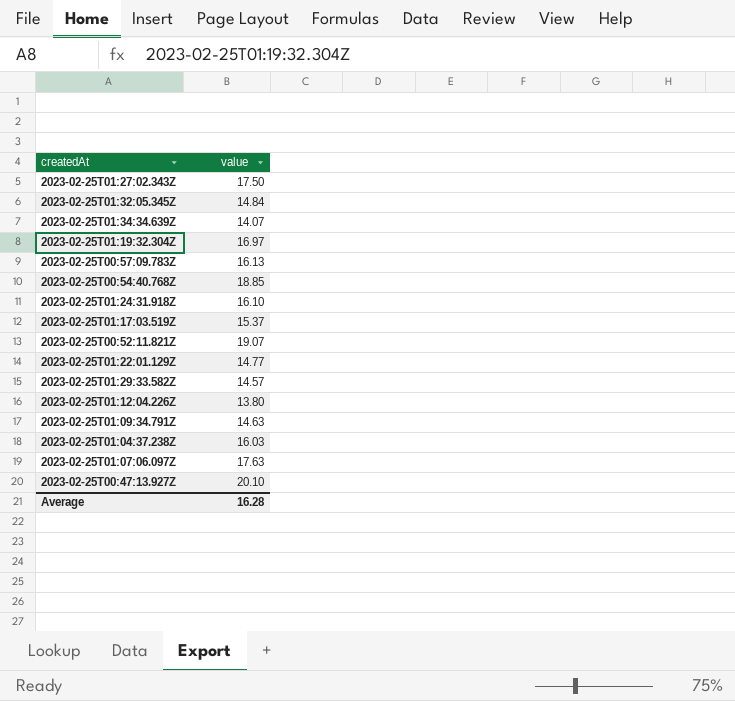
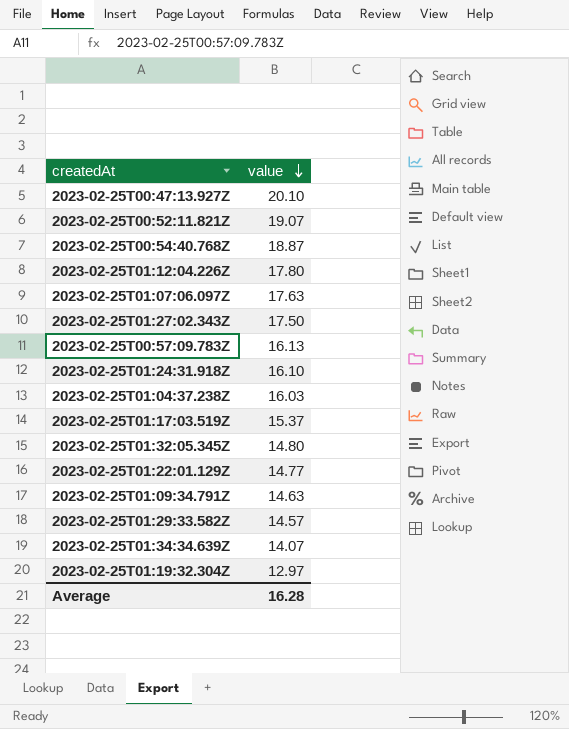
row order: none -> value descending
2023-02-25T00:54:40.768Z | value: 18.85 -> 18.87
2023-02-25T01:12:04.226Z | value: 13.80 -> 17.80
2023-02-25T01:32:05.345Z | value: 14.84 -> 14.80
2023-02-25T01:19:32.304Z | value: 16.97 -> 12.97

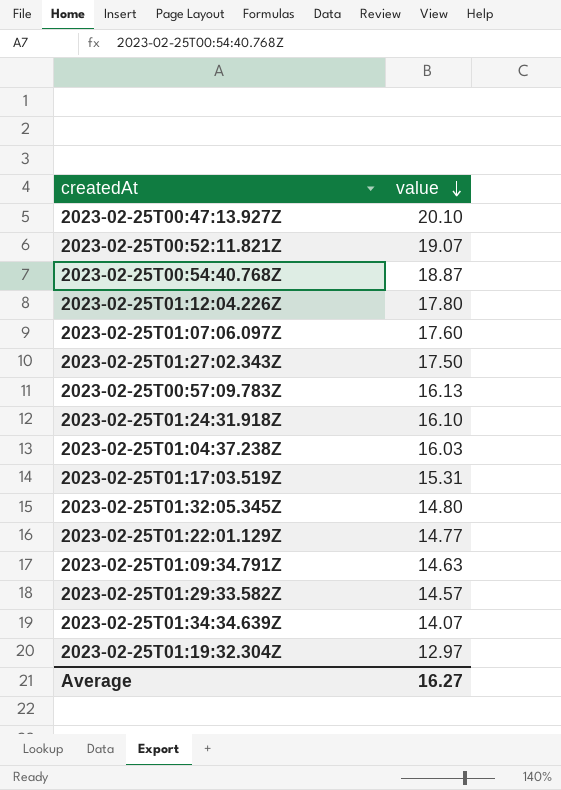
2023-02-25T01:07:06.097Z | value: 17.63 -> 17.60
2023-02-25T01:17:03.519Z | value: 15.37 -> 15.31
Average | value: 16.28 -> 16.27

